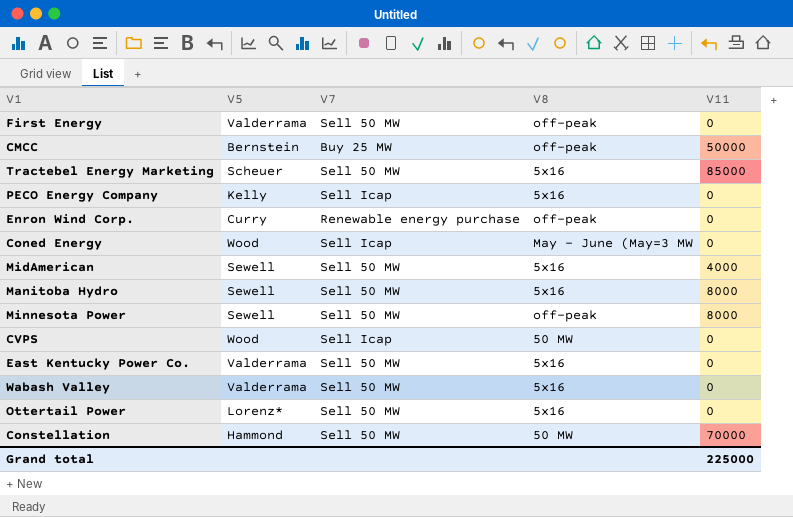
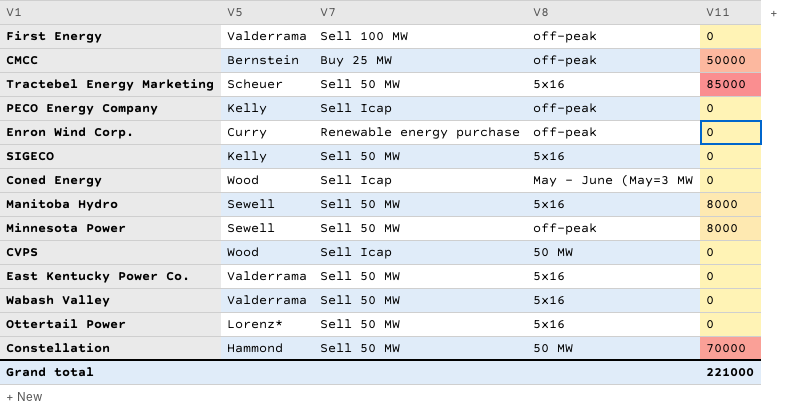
row MidAmerican: Sewell | Sell 50 MW | 5x16 | 4000 -> none
First Energy | V7: Sell 50 MW -> Sell 100 MW
PECO Energy Company | V8: 5x16 -> off-peak
row SIGECO: none -> Kelly | Sell 50 MW | 5x16 | 0
Grand total | V11: 225000 -> 221000

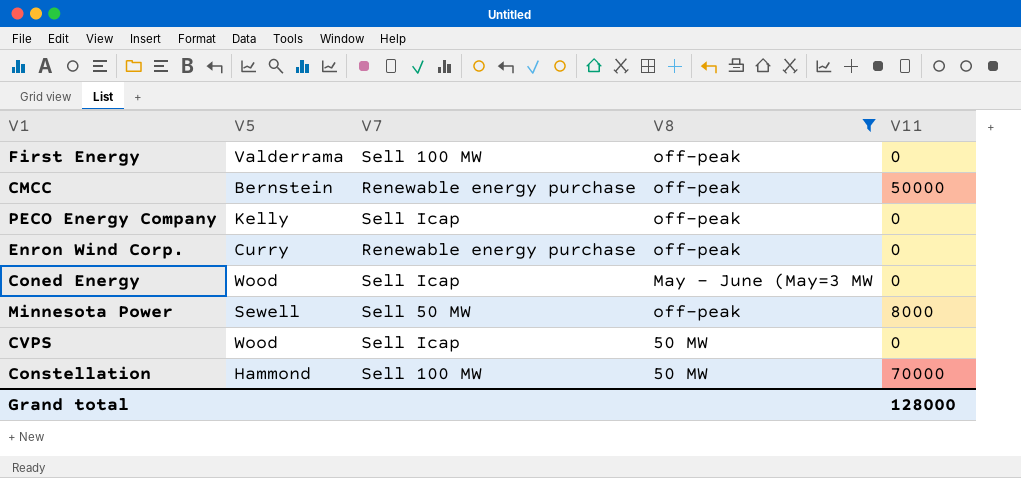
filter: none -> V8 != 5x16
CMCC | V7: Buy 25 MW -> Renewable energy purchase
Constellation | V7: Sell 50 MW -> Sell 100 MW
Grand total | V11: 221000 -> 128000

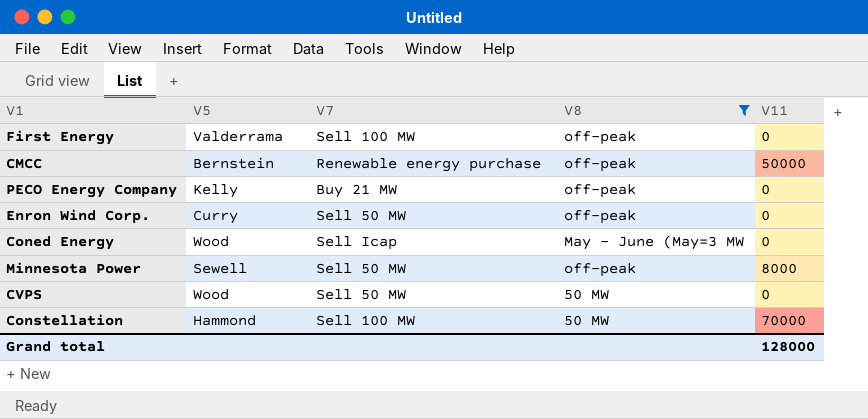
PECO Energy Company | V7: Sell Icap -> Buy 21 MW
Enron Wind Corp. | V7: Renewable energy purchase -> Sell 50 MW
CVPS | V7: Sell Icap -> Sell 50 MW

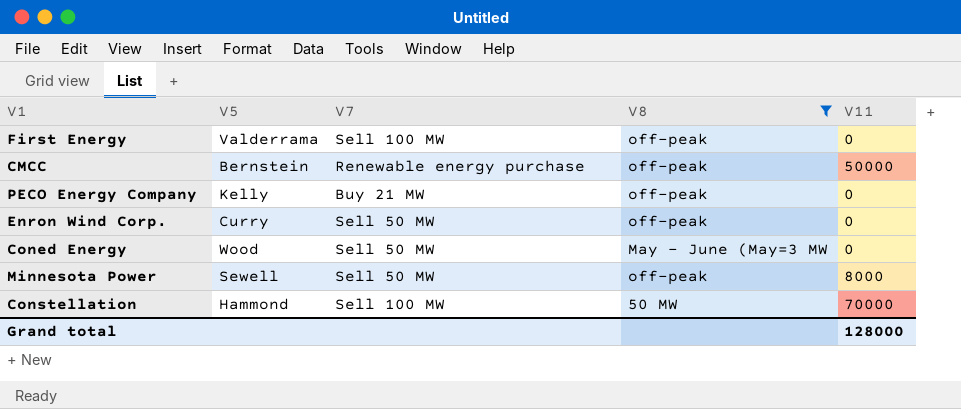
row CVPS: Wood | Sell 50 MW | 50 MW | 0 -> none
Coned Energy | V7: Sell Icap -> Sell 50 MW

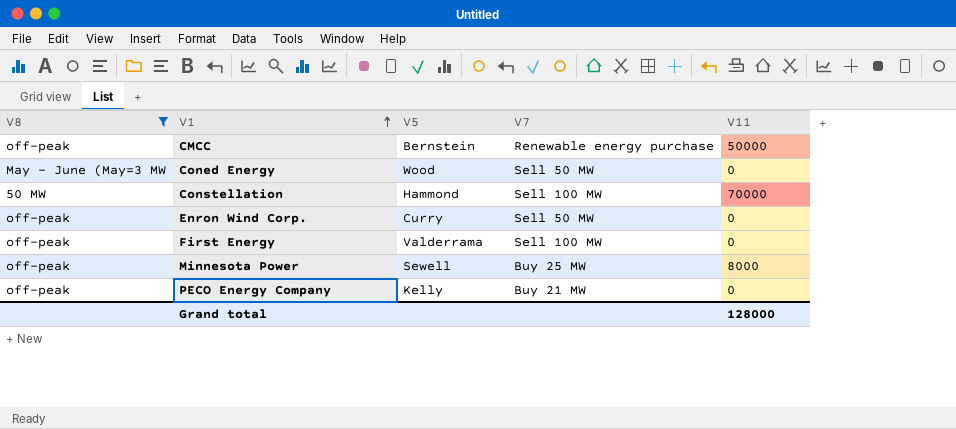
row order: none -> V1 ascending
column V8 | position: 4 -> 1
Minnesota Power | V7: Sell 50 MW -> Buy 25 MW

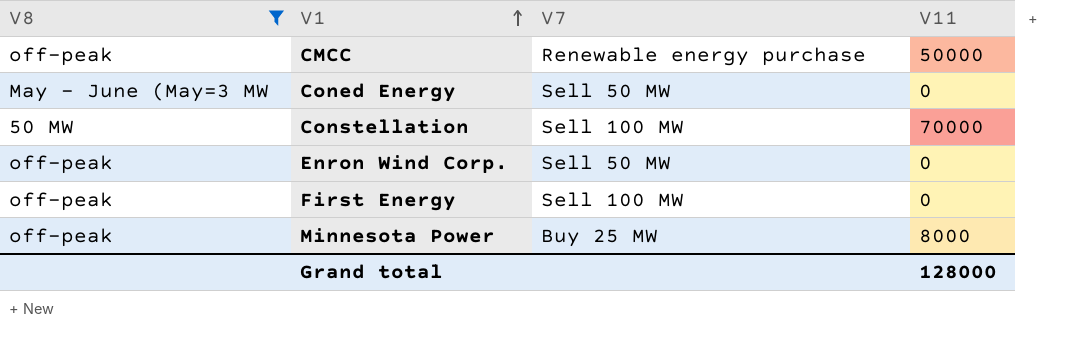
column V5 | position: 3 -> none
row PECO Energy Company: off-peak | Kelly | Buy 21 MW | 0 -> none

